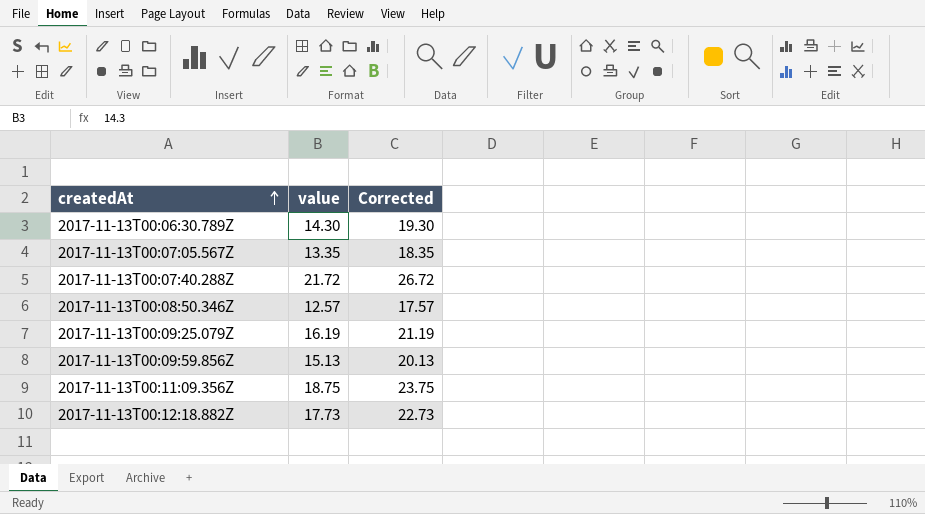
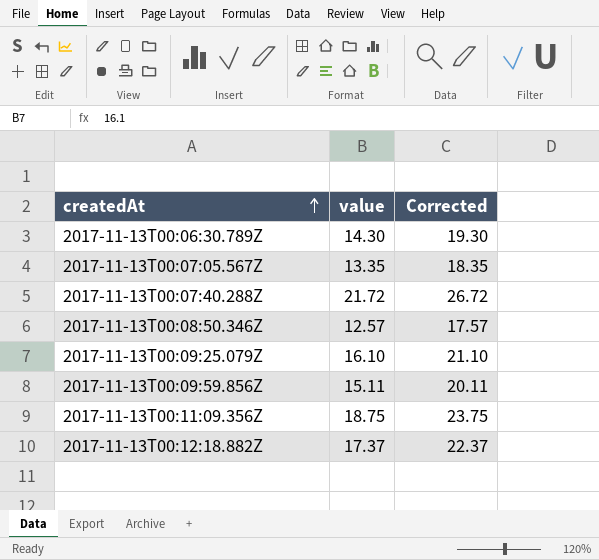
2017-11-13T00:09:25.079Z | value: 16.19 -> 16.10
2017-11-13T00:09:25.079Z | Corrected: 21.19 -> 21.10
2017-11-13T00:09:59.856Z | value: 15.13 -> 15.11
2017-11-13T00:09:59.856Z | Corrected: 20.13 -> 20.11
2017-11-13T00:12:18.882Z | value: 17.73 -> 17.37
2017-11-13T00:12:18.882Z | Corrected: 22.73 -> 22.37

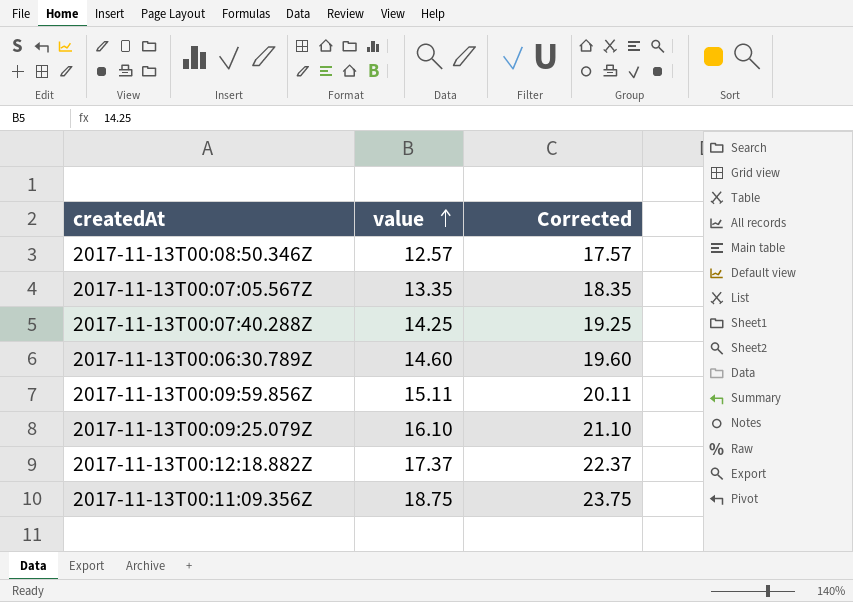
row order: createdAt ascending -> value ascending
2017-11-13T00:07:40.288Z | value: 21.72 -> 14.25
2017-11-13T00:07:40.288Z | Corrected: 26.72 -> 19.25
2017-11-13T00:06:30.789Z | value: 14.30 -> 14.60
2017-11-13T00:06:30.789Z | Corrected: 19.30 -> 19.60

